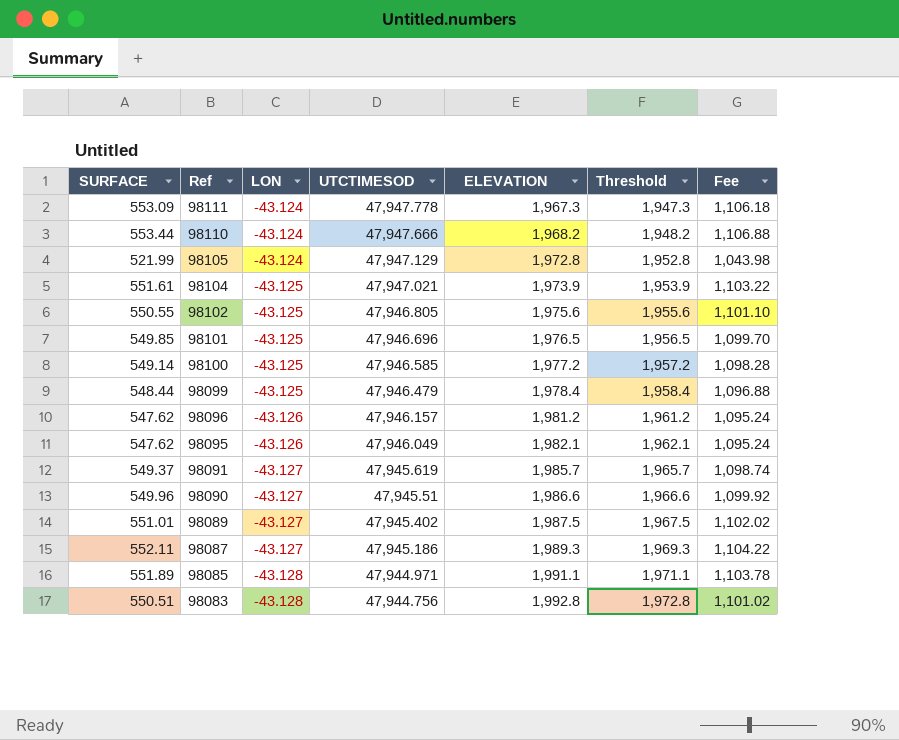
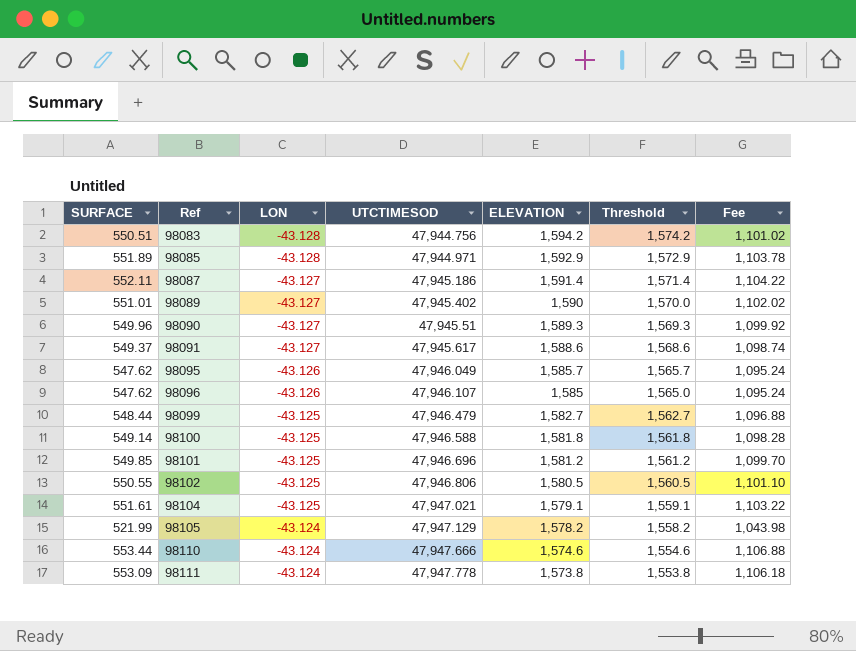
row order: Ref descending -> Ref ascending
98083 | ELEVATION: 1,992.8 -> 1,594.2
98083 | Threshold: 1,972.8 -> 1,574.2
98085 | ELEVATION: 1,991.1 -> 1,592.9
98085 | Threshold: 1,971.1 -> 1,572.9
98087 | ELEVATION: 1,989.3 -> 1,591.4
98087 | Threshold: 1,969.3 -> 1,571.4
98089 | ELEVATION: 1,987.5 -> 1,590
98089 | Threshold: 1,967.5 -> 1,570.0
98090 | ELEVATION: 1,986.6 -> 1,589.3
98090 | Threshold: 1,966.6 -> 1,569.3
98091 | UTCTIMESOD: 47,945.619 -> 47,945.617
98091 | ELEVATION: 1,985.7 -> 1,588.6
98091 | Threshold: 1,965.7 -> 1,568.6
98095 | ELEVATION: 1,982.1 -> 1,585.7
98095 | Threshold: 1,962.1 -> 1,565.7
98096 | UTCTIMESOD: 47,946.157 -> 47,946.107
98096 | ELEVATION: 1,981.2 -> 1,585
98096 | Threshold: 1,961.2 -> 1,565.0
98099 | ELEVATION: 1,978.4 -> 1,582.7
98099 | Threshold: 1,958.4 -> 1,562.7
98100 | UTCTIMESOD: 47,946.585 -> 47,946.588
98100 | ELEVATION: 1,977.2 -> 1,581.8
98100 | Threshold: 1,957.2 -> 1,561.8
98101 | ELEVATION: 1,976.5 -> 1,581.2
98101 | Threshold: 1,956.5 -> 1,561.2
98102 | UTCTIMESOD: 47,946.805 -> 47,946.806
98102 | ELEVATION: 1,975.6 -> 1,580.5
98102 | Threshold: 1,955.6 -> 1,560.5
98104 | ELEVATION: 1,973.9 -> 1,579.1
98104 | Threshold: 1,953.9 -> 1,559.1
98105 | ELEVATION: 1,972.8 -> 1,578.2
98105 | Threshold: 1,952.8 -> 1,558.2
98110 | ELEVATION: 1,968.2 -> 1,574.6
98110 | Threshold: 1,948.2 -> 1,554.6
98111 | ELEVATION: 1,967.3 -> 1,573.8
98111 | Threshold: 1,947.3 -> 1,553.8

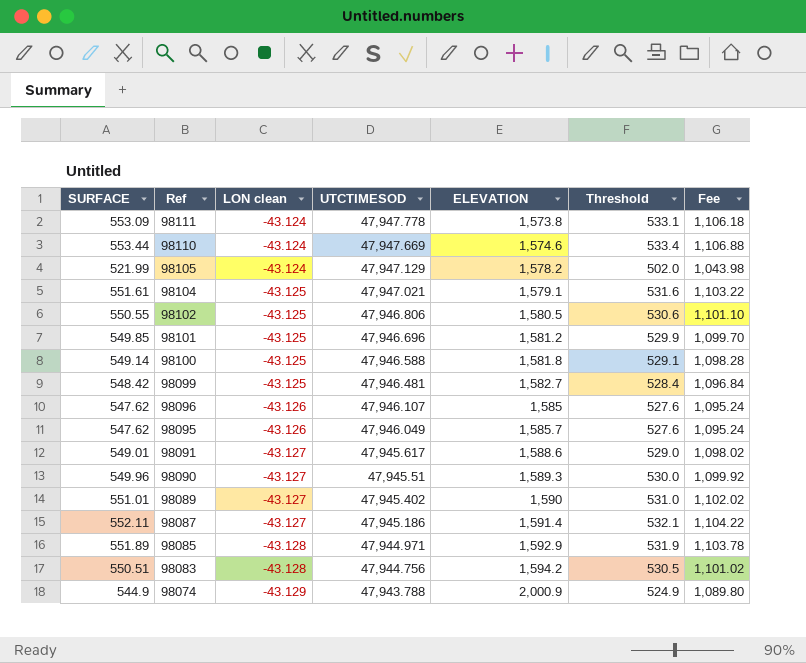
row order: Ref ascending -> Ref descending
column name: LON -> LON clean
column Threshold | formula: [ELEVATION] - 20 -> [SURFACE] - 20
98110 | UTCTIMESOD: 47,947.666 -> 47,947.669
98099 | SURFACE: 548.44 -> 548.42
98099 | UTCTIMESOD: 47,946.479 -> 47,946.481
98099 | Fee: 1,096.88 -> 1,096.84
98091 | SURFACE: 549.37 -> 549.01
98091 | Fee: 1,098.74 -> 1,098.02
row 98074: none -> 544.9 | -43.129 | 47,943.788 | 2,000.9 | 524.9 | 1,089.80

